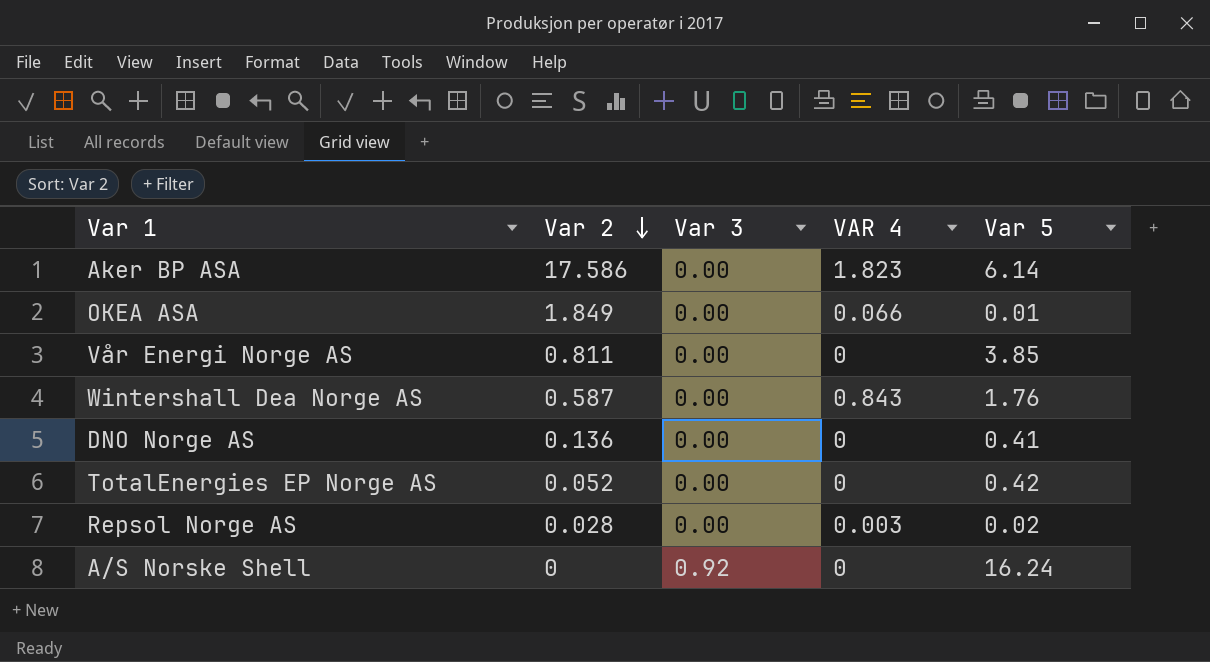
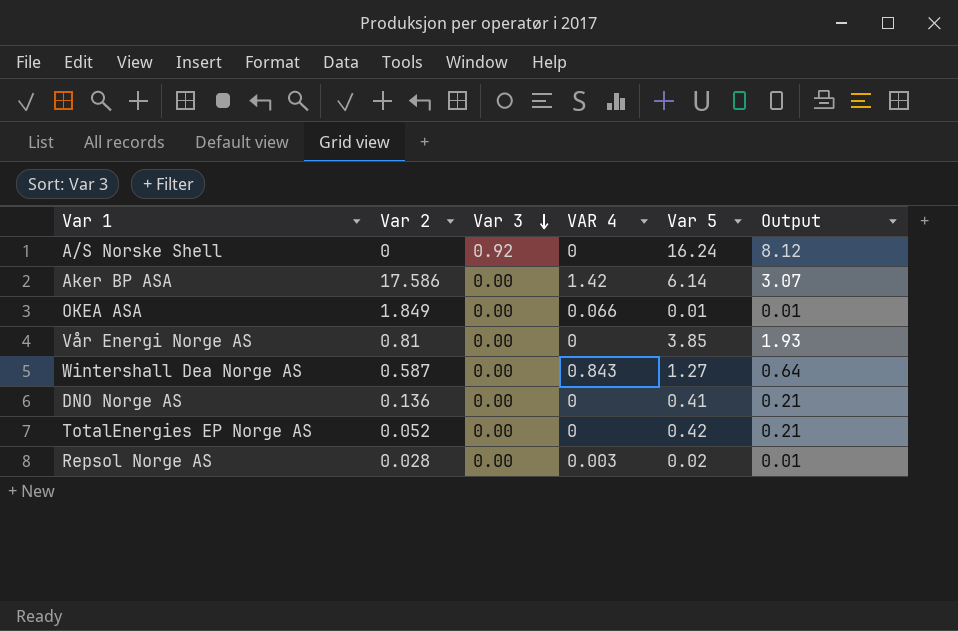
row order: Var 2 descending -> Var 3 descending
column Output | formula: none -> [Var 5] * 0.5
Aker BP ASA | VAR 4: 1.823 -> 1.42
Vår Energi Norge AS | Var 2: 0.811 -> 0.81
Wintershall Dea Norge AS | Var 5: 1.76 -> 1.27

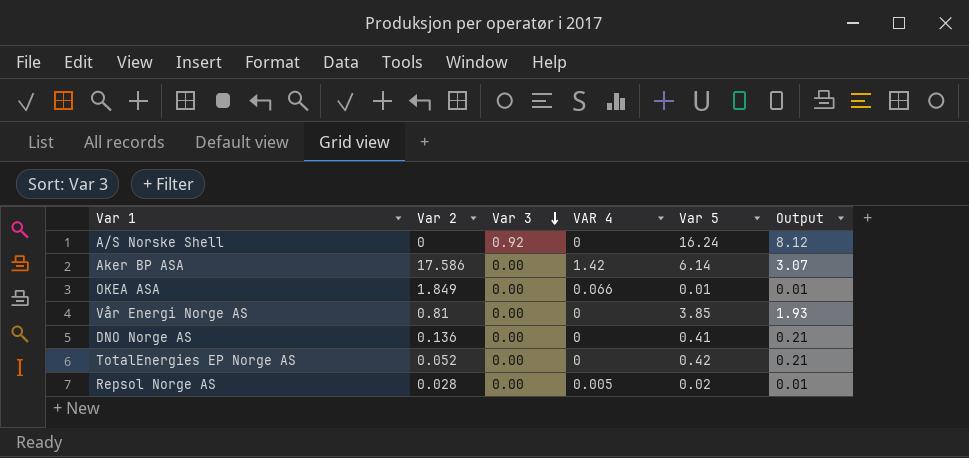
row Wintershall Dea Norge AS: 0.587 | 0.00 | 0.843 | 1.27 | 0.64 -> none
Repsol Norge AS | VAR 4: 0.003 -> 0.005

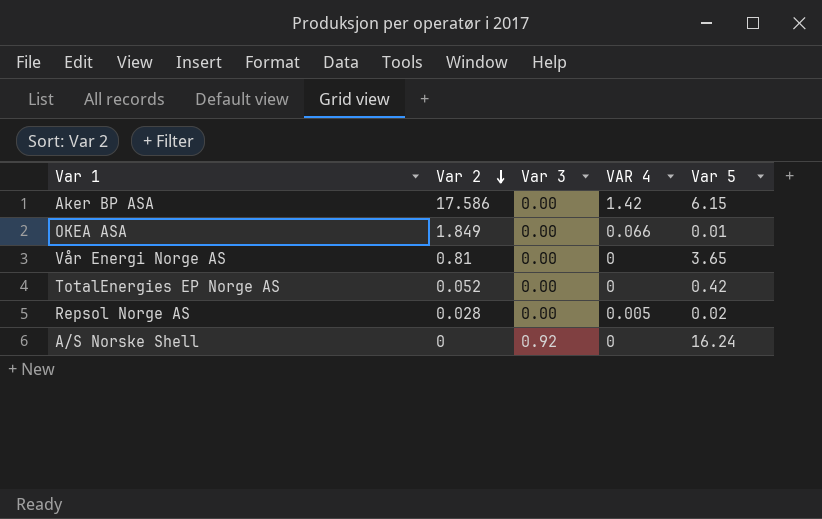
row order: Var 3 descending -> Var 2 descending
column Output | formula: [Var 5] * 0.5 -> none
row DNO Norge AS: 0.136 | 0.00 | 0 | 0.41 | 0.21 -> none
Aker BP ASA | Var 5: 6.14 -> 6.15
Vår Energi Norge AS | Var 5: 3.85 -> 3.65

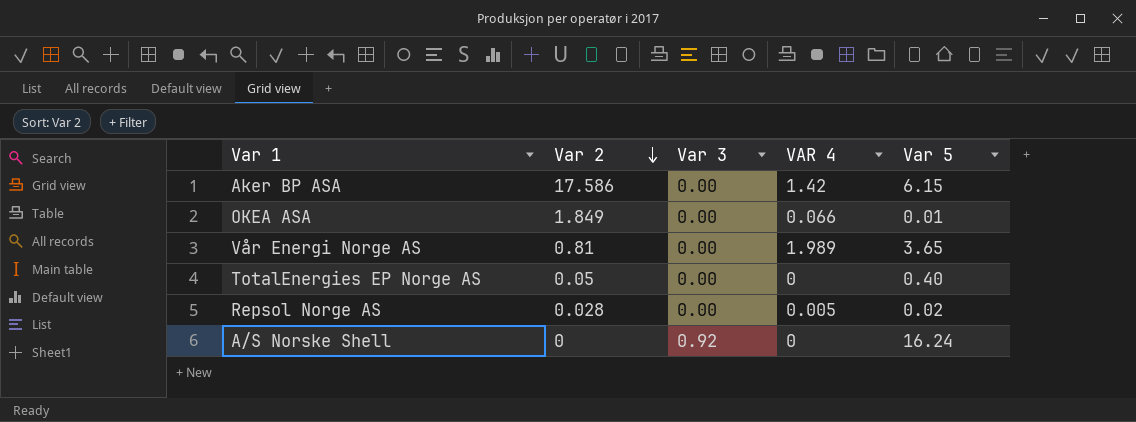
Vår Energi Norge AS | VAR 4: 0 -> 1.989
TotalEnergies EP Norge AS | Var 2: 0.052 -> 0.05
TotalEnergies EP Norge AS | Var 5: 0.42 -> 0.40

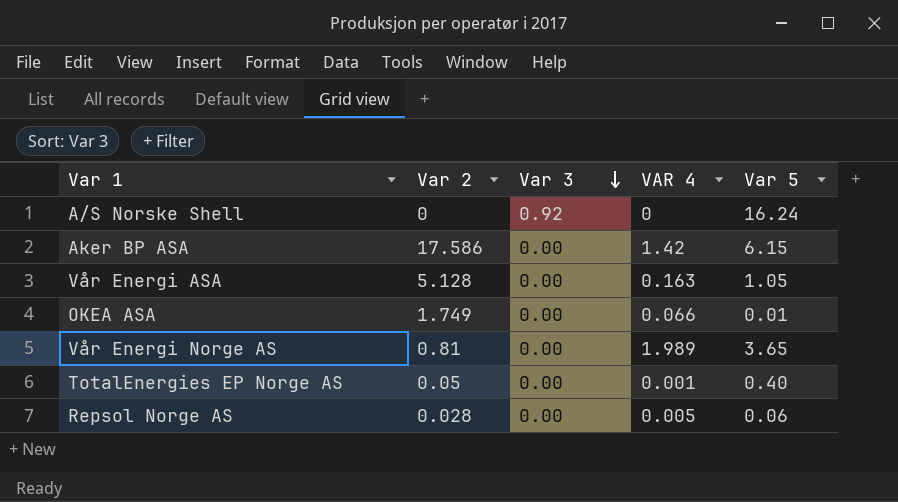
row order: Var 2 descending -> Var 3 descending
row Vår Energi ASA: none -> 5.128 | 0.00 | 0.163 | 1.05
OKEA ASA | Var 2: 1.849 -> 1.749
TotalEnergies EP Norge AS | VAR 4: 0 -> 0.001
Repsol Norge AS | Var 5: 0.02 -> 0.06

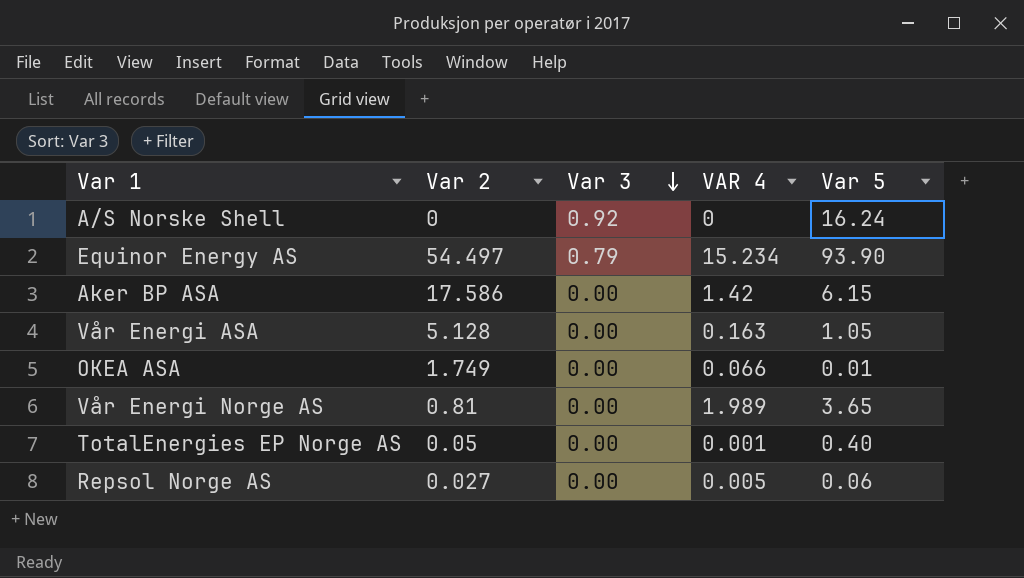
row Equinor Energy AS: none -> 54.497 | 0.79 | 15.234 | 93.90
Repsol Norge AS | Var 2: 0.028 -> 0.027

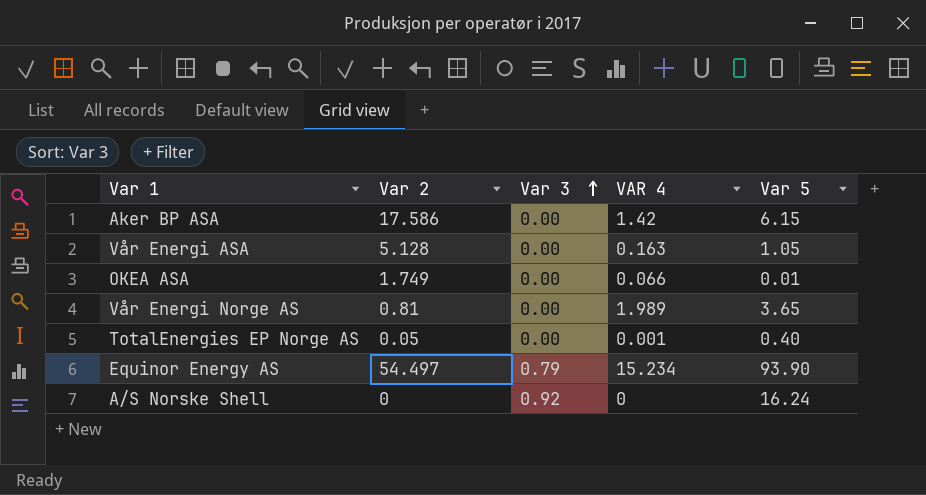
row order: Var 3 descending -> Var 3 ascending
row Repsol Norge AS: 0.027 | 0.00 | 0.005 | 0.06 -> none

